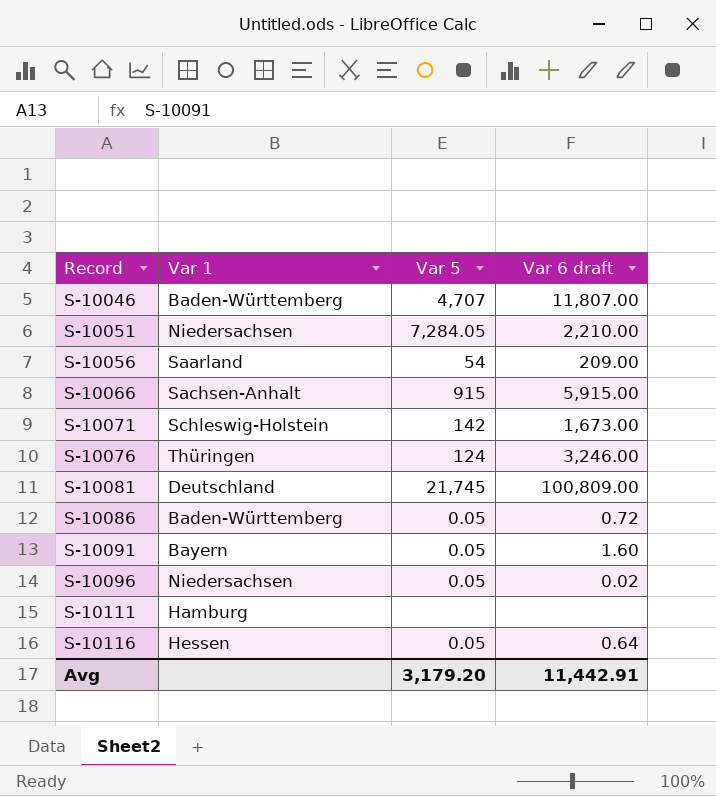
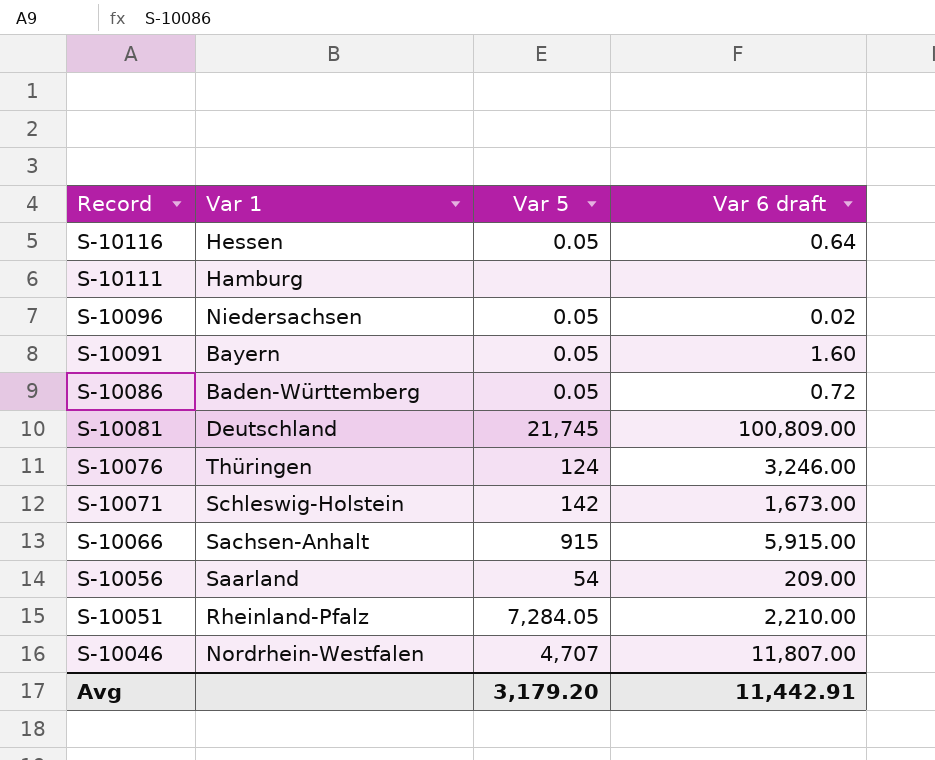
row order: Record ascending -> Record descending
S-10051 | Var 1: Niedersachsen -> Rheinland-Pfalz
S-10046 | Var 1: Baden-Württemberg -> Nordrhein-Westfalen

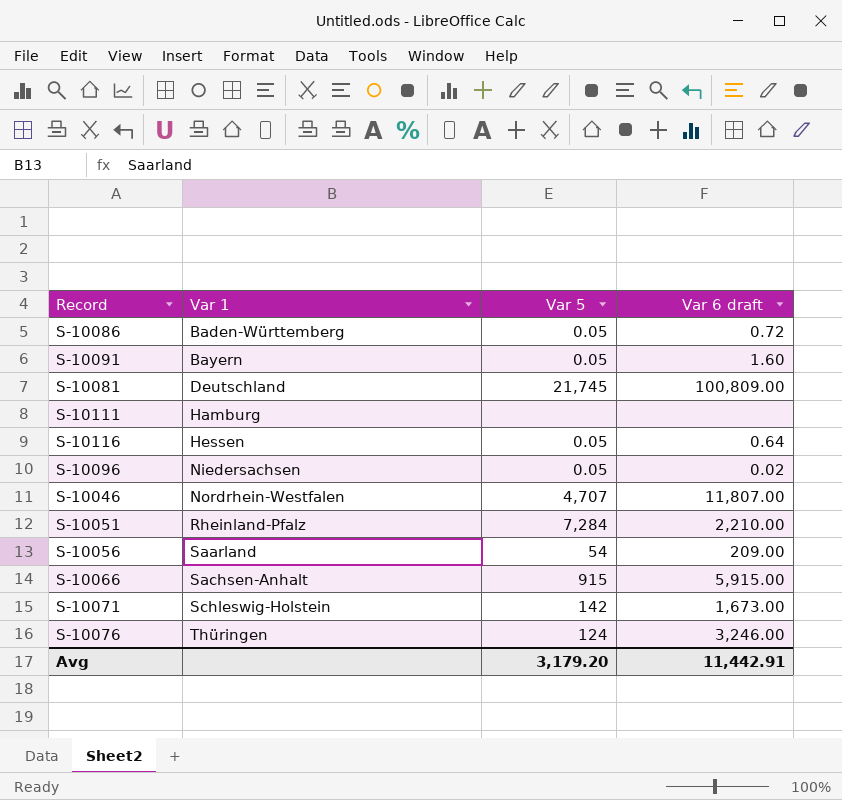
row order: Record descending -> Var 1 ascending
S-10051 | Var 5: 7,284.05 -> 7,284

